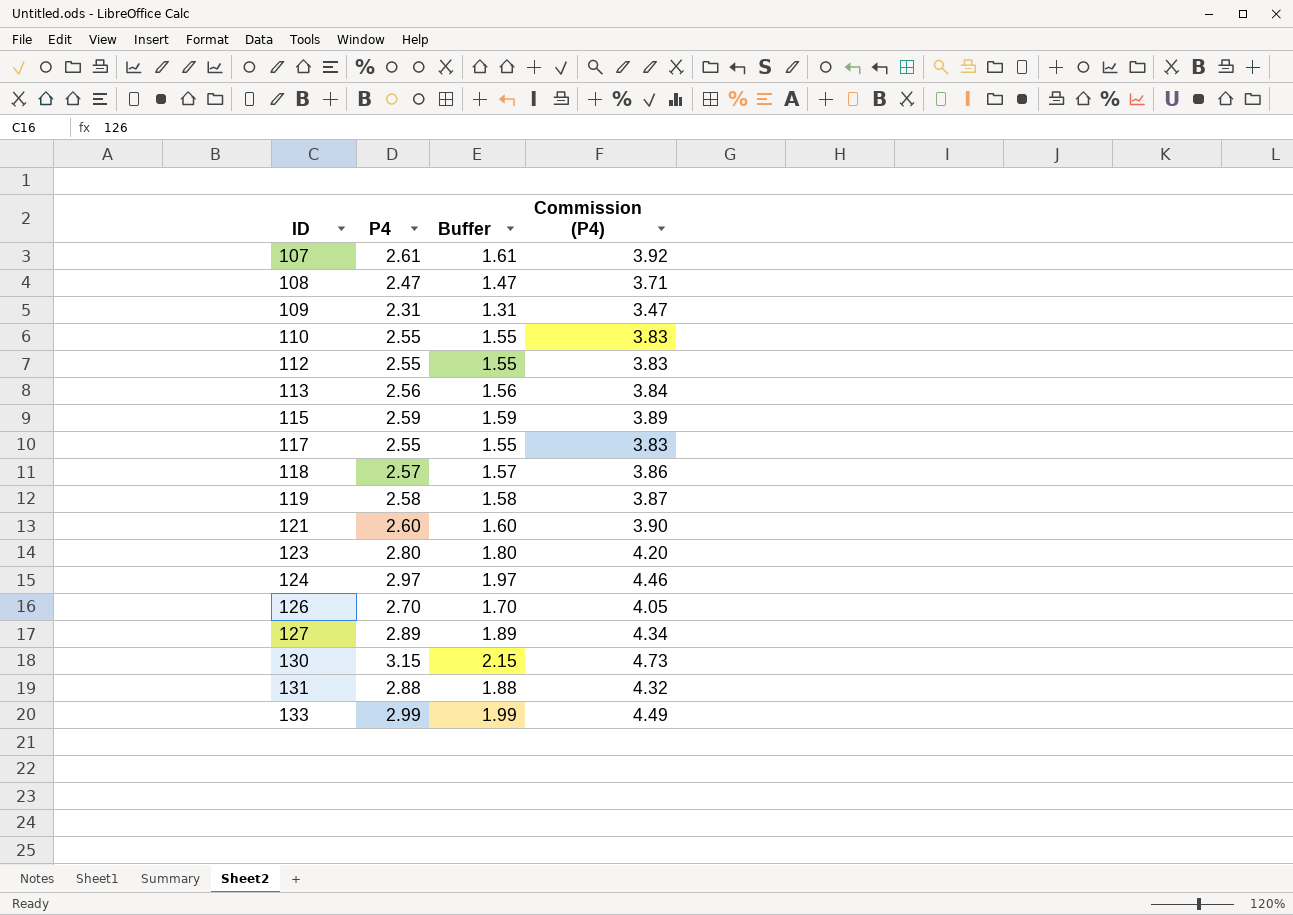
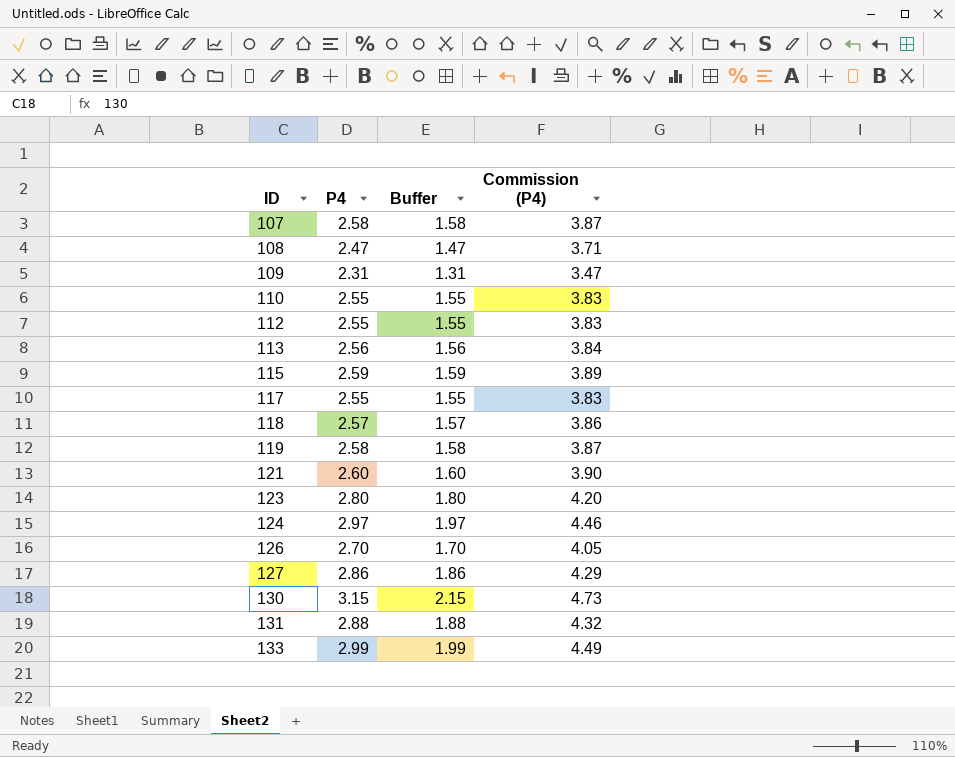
107 | P4: 2.61 -> 2.58
107 | Buffer: 1.61 -> 1.58
107 | Commission (P4): 3.92 -> 3.87
127 | P4: 2.89 -> 2.86
127 | Buffer: 1.89 -> 1.86
127 | Commission (P4): 4.34 -> 4.29

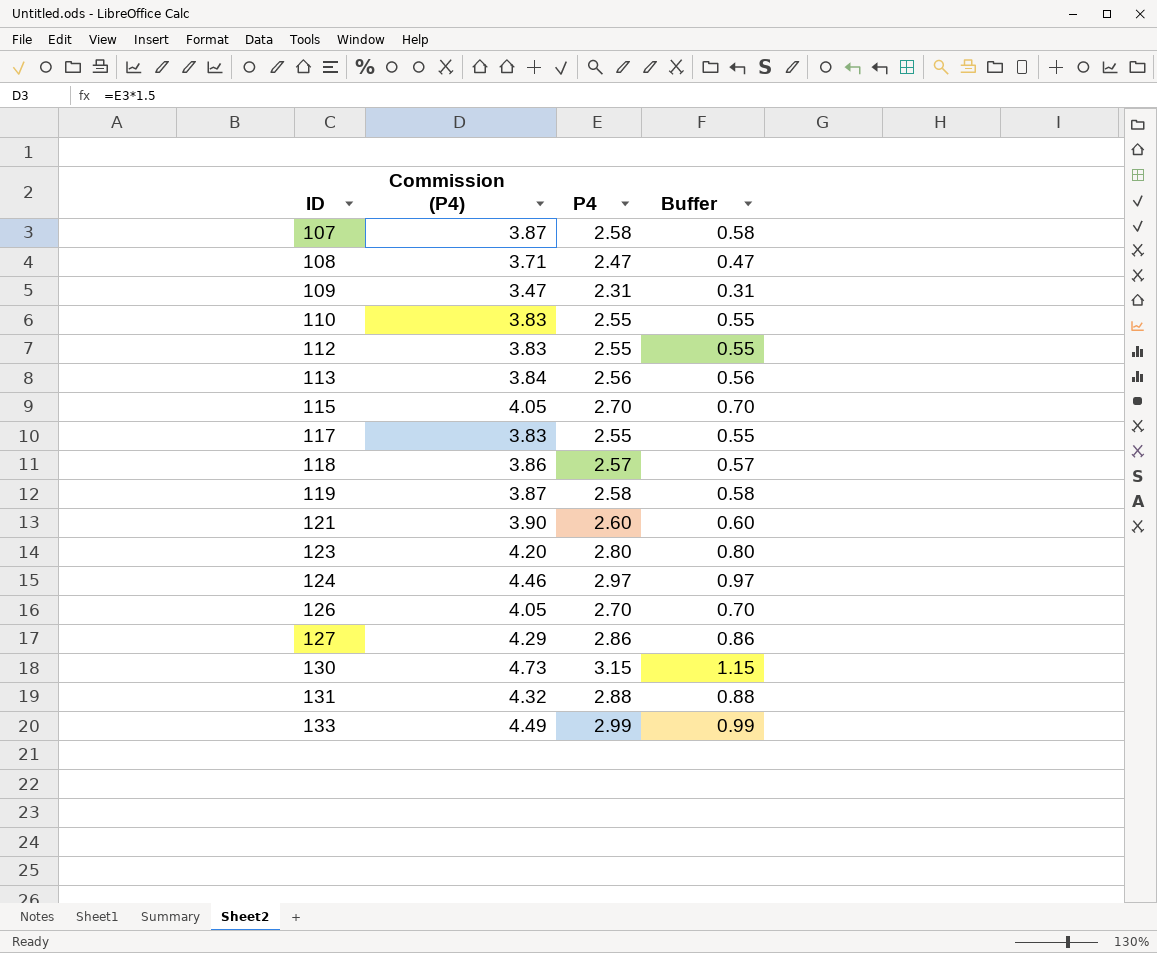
column Commission (P4) | position: 4 -> 2
column Buffer | formula: [P4] - 1 -> [P4] - 2
115 | Commission (P4): 3.89 -> 4.05
115 | P4: 2.59 -> 2.70

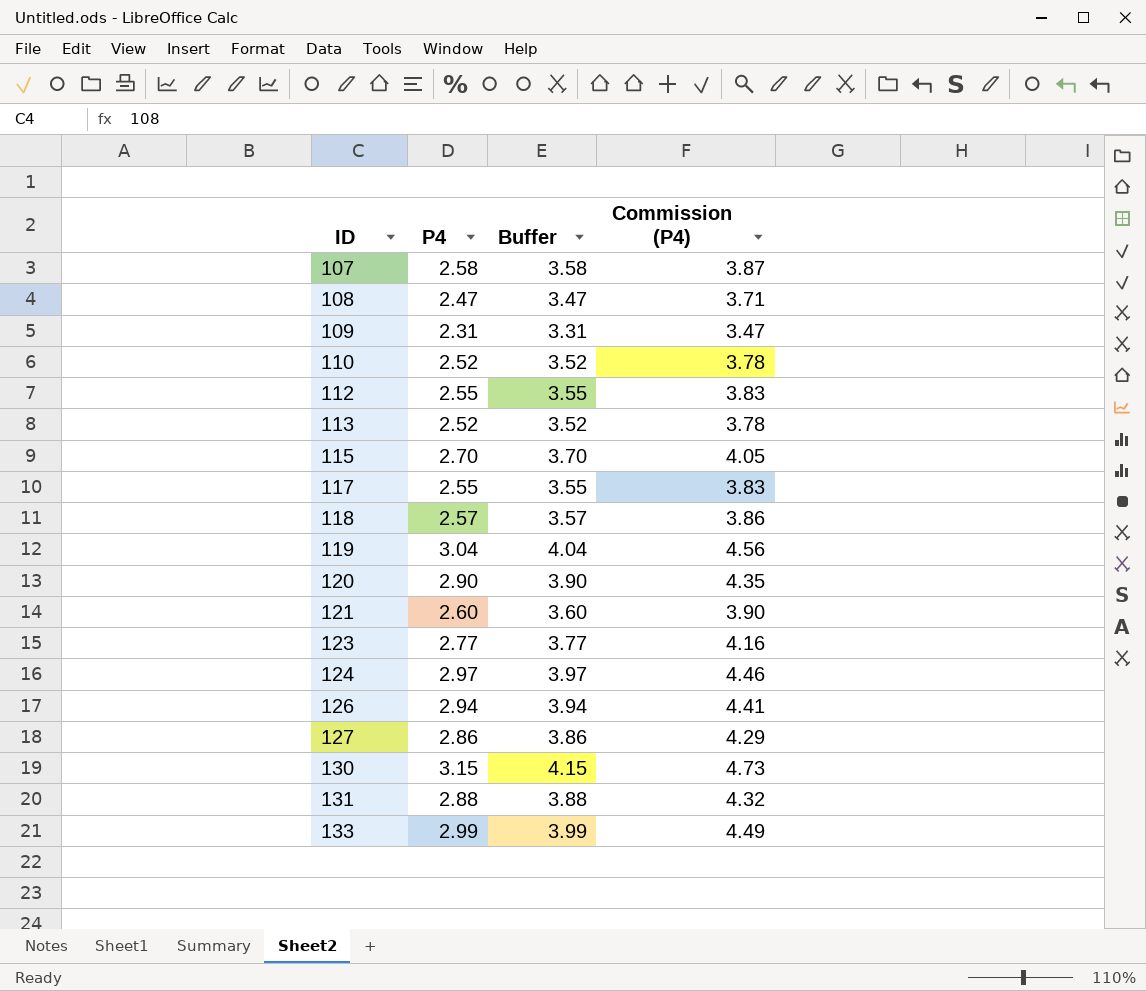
column Buffer | formula: [P4] - 2 -> [P4] + 1
column Commission (P4) | position: 2 -> 4
110 | P4: 2.55 -> 2.52
110 | Commission (P4): 3.83 -> 3.78
113 | P4: 2.56 -> 2.52
113 | Commission (P4): 3.84 -> 3.78
119 | P4: 2.58 -> 3.04
119 | Commission (P4): 3.87 -> 4.56
row 120: none -> 2.90 | 3.90 | 4.35
123 | P4: 2.80 -> 2.77
123 | Commission (P4): 4.20 -> 4.16
126 | P4: 2.70 -> 2.94
126 | Commission (P4): 4.05 -> 4.41

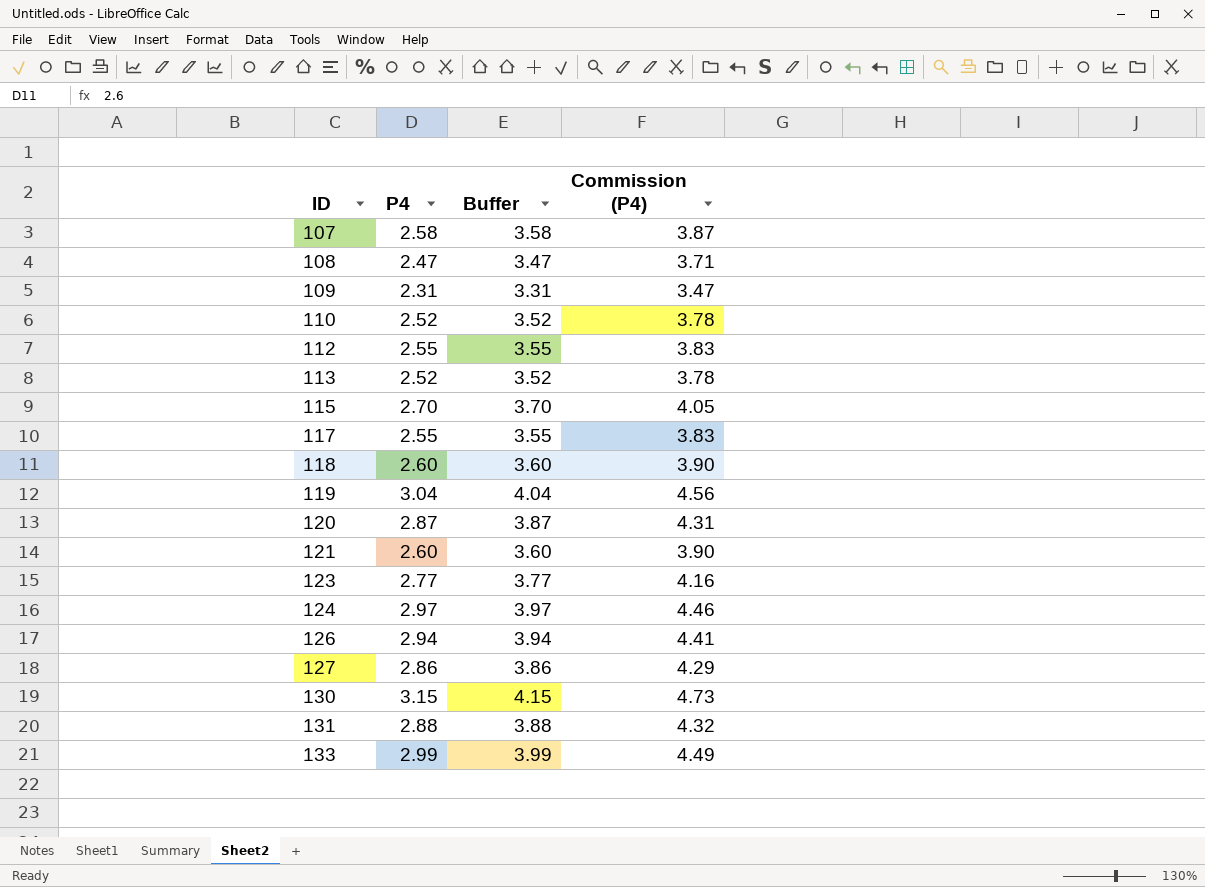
118 | P4: 2.57 -> 2.60
118 | Buffer: 3.57 -> 3.60
118 | Commission (P4): 3.86 -> 3.90
120 | P4: 2.90 -> 2.87
120 | Buffer: 3.90 -> 3.87
120 | Commission (P4): 4.35 -> 4.31

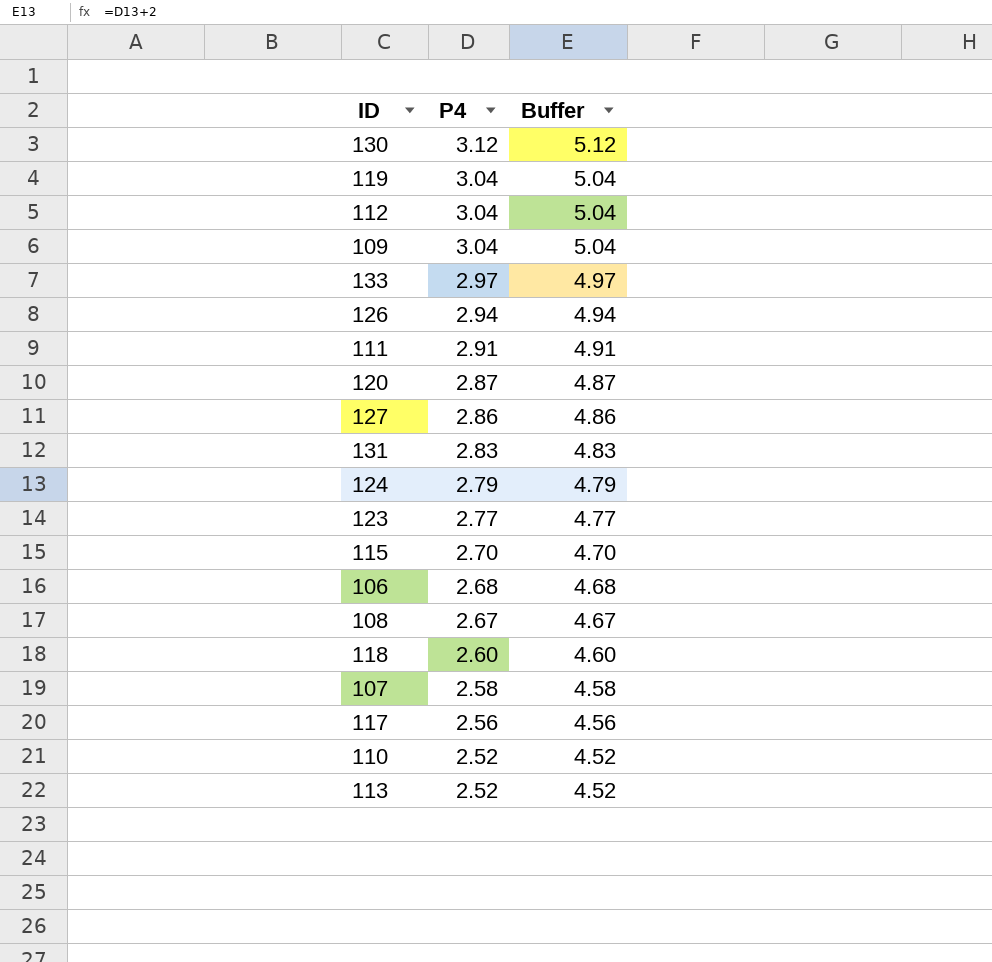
row order: ID ascending -> P4 descending
column Commission (P4) | formula: [P4] * 1.5 -> none
column Buffer | formula: [P4] + 1 -> [P4] + 2
row 121: 2.60 | 3.60 | 3.90 -> none
130 | P4: 3.15 -> 3.12
112 | P4: 2.55 -> 3.04
109 | P4: 2.31 -> 3.04
133 | P4: 2.99 -> 2.97
row 111: none -> 2.91 | 4.91
131 | P4: 2.88 -> 2.83
124 | P4: 2.97 -> 2.79
row 106: none -> 2.68 | 4.68
108 | P4: 2.47 -> 2.67
117 | P4: 2.55 -> 2.56

